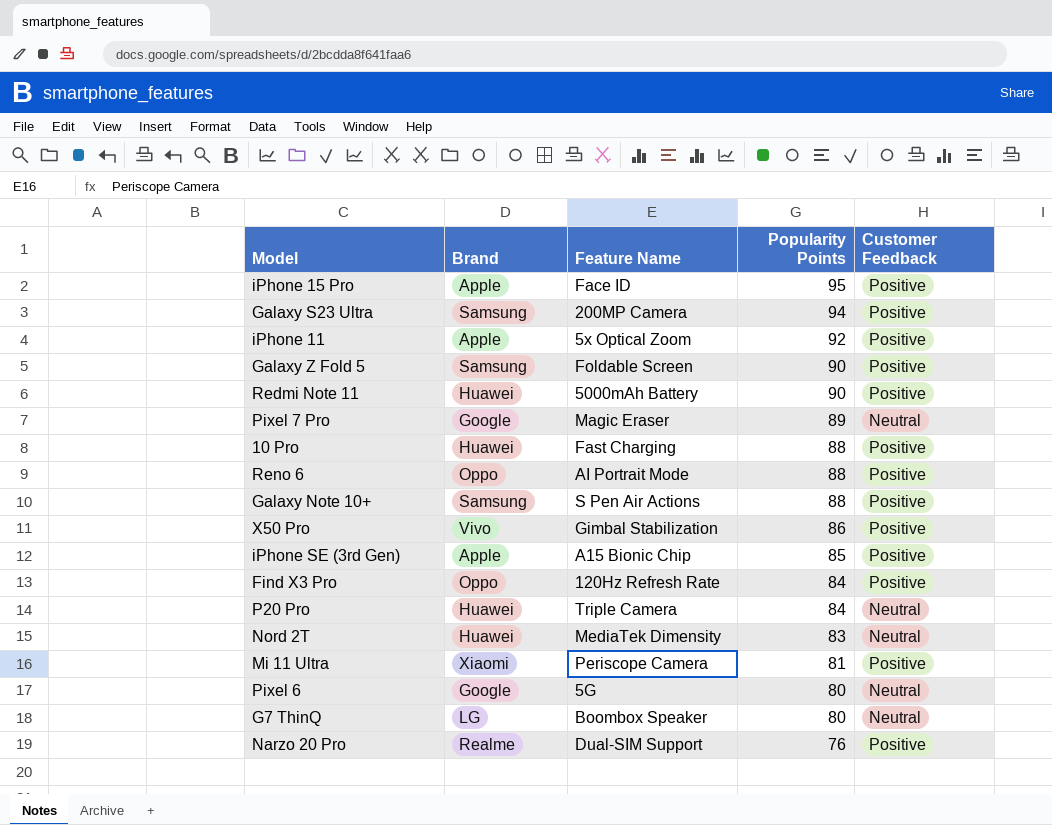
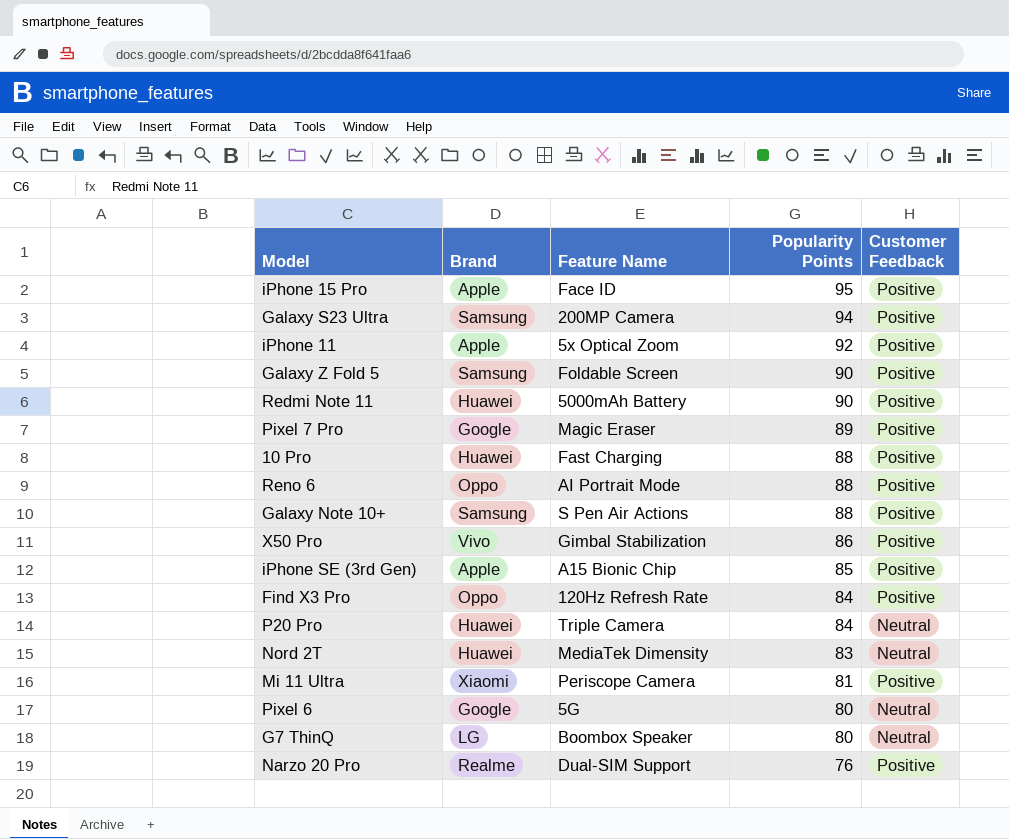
Pixel 7 Pro | Customer Feedback: Neutral -> Positive

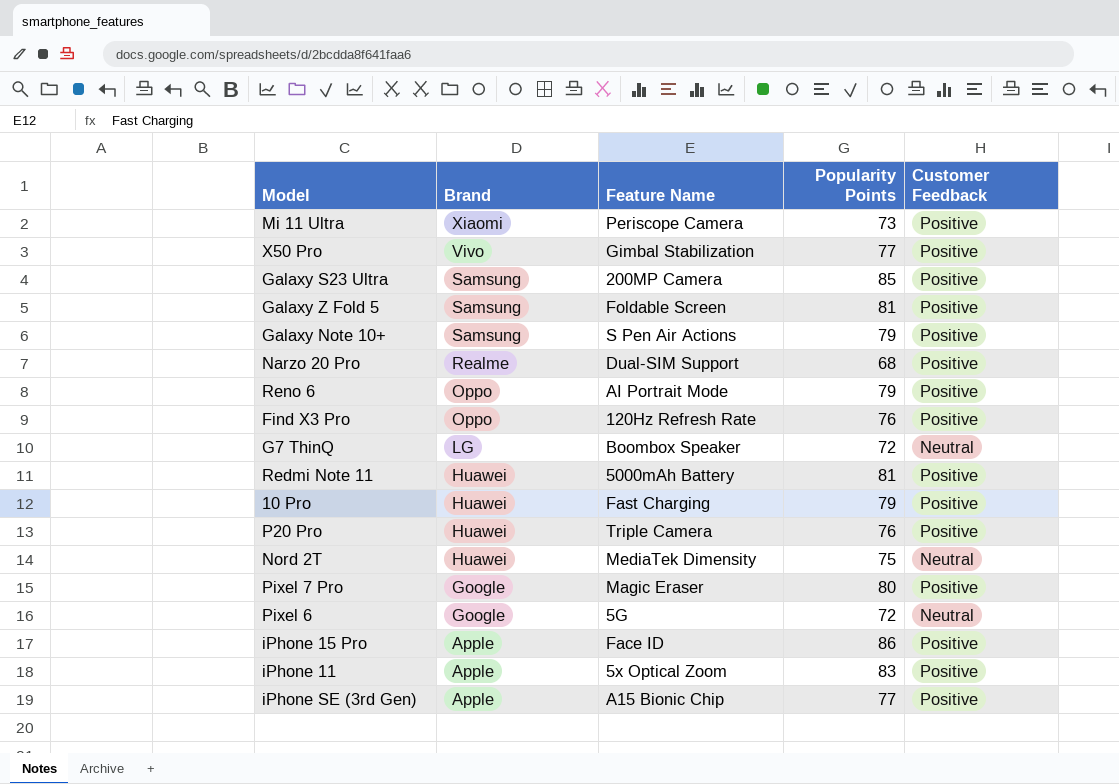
row order: Popularity Points descending -> Brand descending
Mi 11 Ultra | Popularity Points: 81 -> 73
X50 Pro | Popularity Points: 86 -> 77
Galaxy S23 Ultra | Popularity Points: 94 -> 85
Galaxy Z Fold 5 | Popularity Points: 90 -> 81
Galaxy Note 10+ | Popularity Points: 88 -> 79
Narzo 20 Pro | Popularity Points: 76 -> 68
Reno 6 | Popularity Points: 88 -> 79
Find X3 Pro | Popularity Points: 84 -> 76
G7 ThinQ | Popularity Points: 80 -> 72
Redmi Note 11 | Popularity Points: 90 -> 81
10 Pro | Popularity Points: 88 -> 79
P20 Pro | Popularity Points: 84 -> 76
P20 Pro | Customer Feedback: Neutral -> Positive
Nord 2T | Popularity Points: 83 -> 75
Pixel 7 Pro | Popularity Points: 89 -> 80
Pixel 6 | Popularity Points: 80 -> 72
iPhone 15 Pro | Popularity Points: 95 -> 86
iPhone 11 | Popularity Points: 92 -> 83
iPhone SE (3rd Gen) | Popularity Points: 85 -> 77

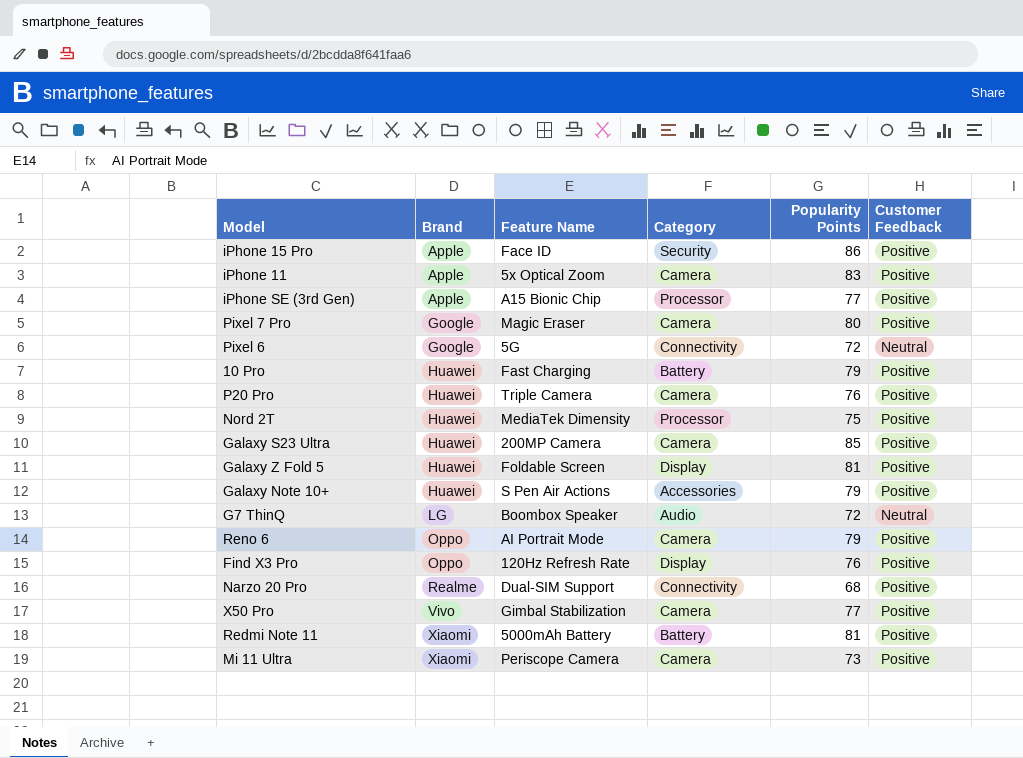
row order: Brand descending -> Brand ascending
column Category | position: none -> 4
Nord 2T | Customer Feedback: Neutral -> Positive
Galaxy S23 Ultra | Brand: Samsung -> Huawei
Galaxy Z Fold 5 | Brand: Samsung -> Huawei
Galaxy Note 10+ | Brand: Samsung -> Huawei
Redmi Note 11 | Brand: Huawei -> Xiaomi

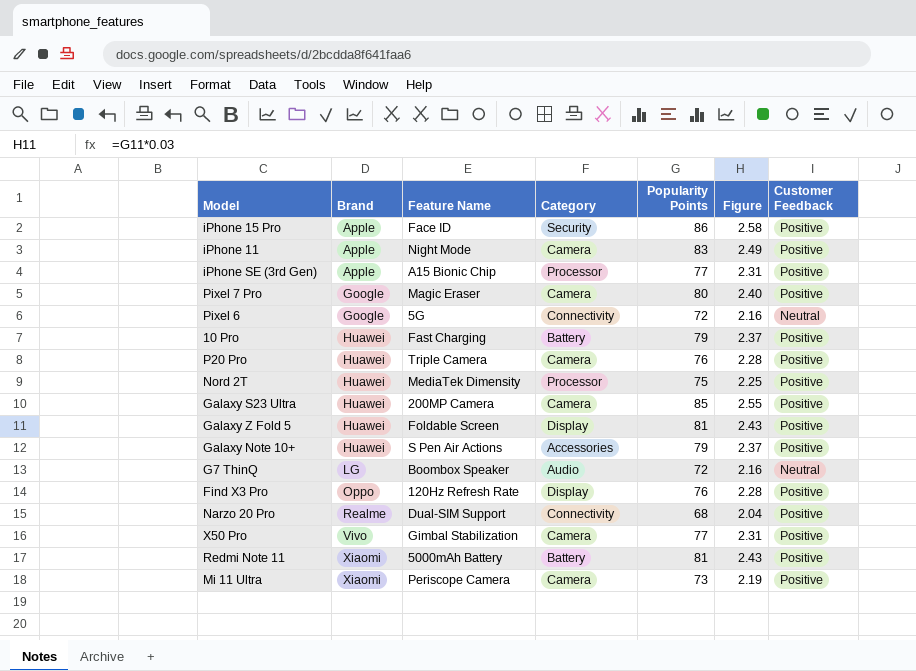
column Figure | formula: none -> [Popularity Points] * 0.03
row Reno 6: Oppo | AI Portrait Mode | Camera | 79 | Positive -> none
iPhone 11 | Feature Name: 5x Optical Zoom -> Night Mode

